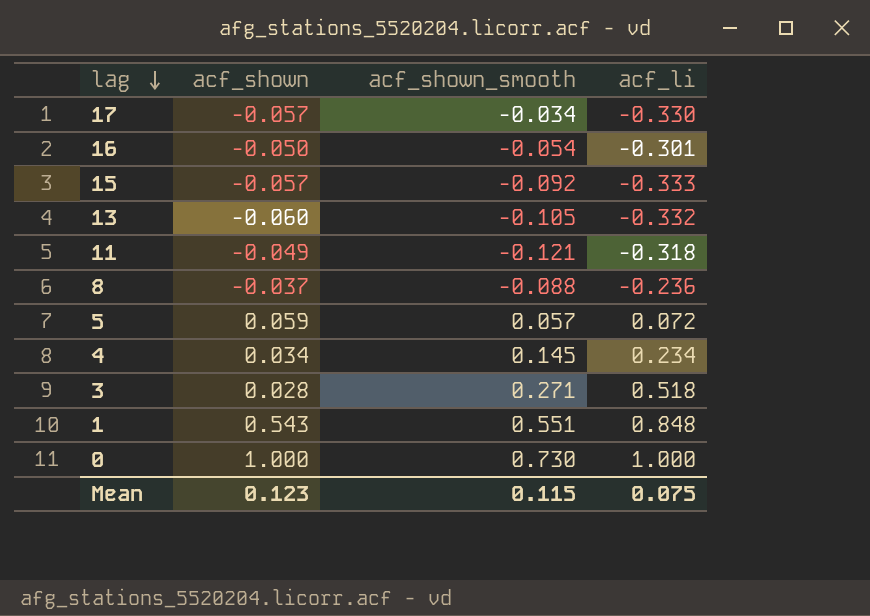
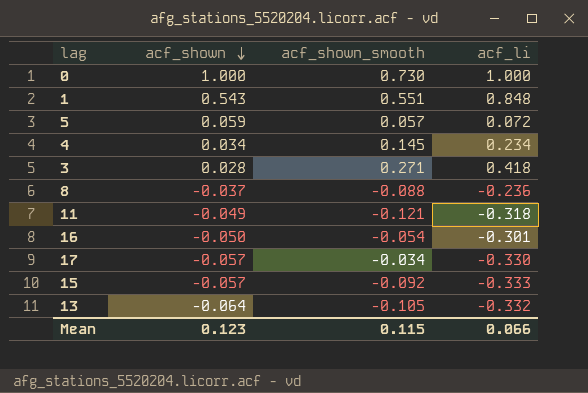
row order: lag descending -> acf_shown descending
3 | acf_li: 0.518 -> 0.418
13 | acf_shown: -0.060 -> -0.064
Mean | acf_li: 0.075 -> 0.066

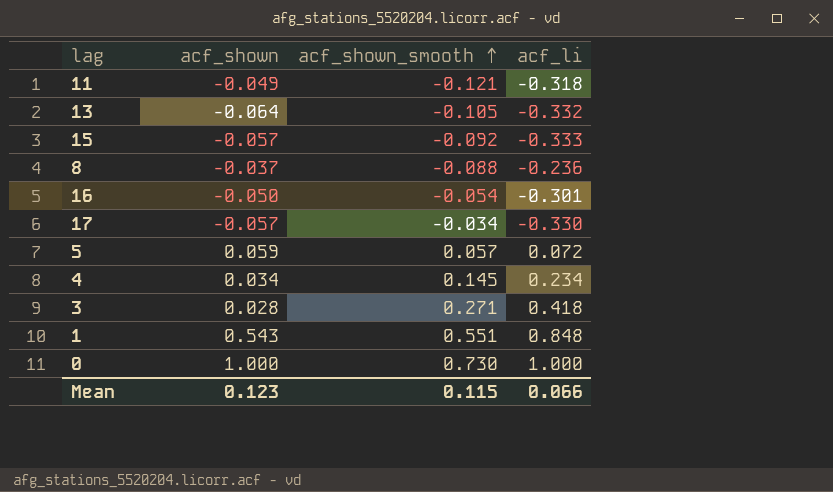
row order: acf_shown descending -> acf_shown_smooth ascending

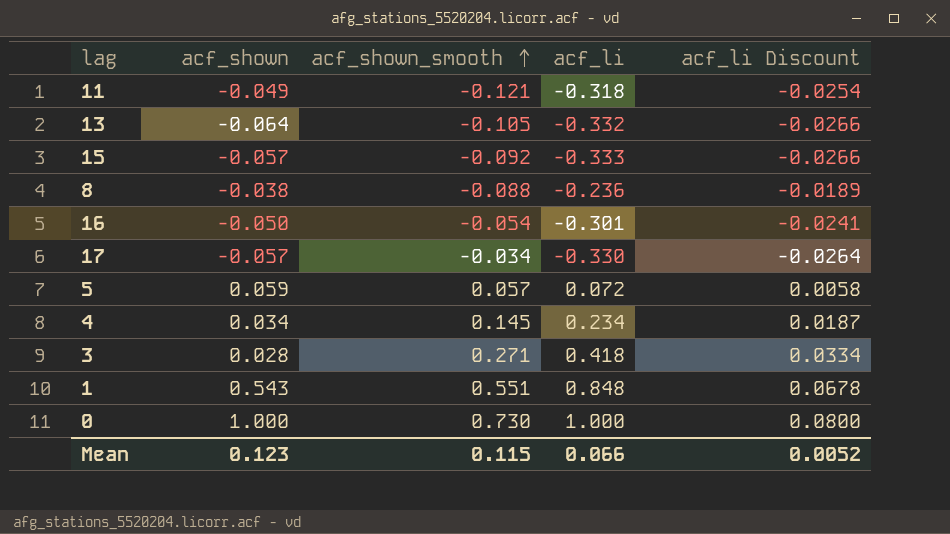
column acf_li Discount | formula: none -> [acf_li] * 0.08
8 | acf_shown: -0.037 -> -0.038

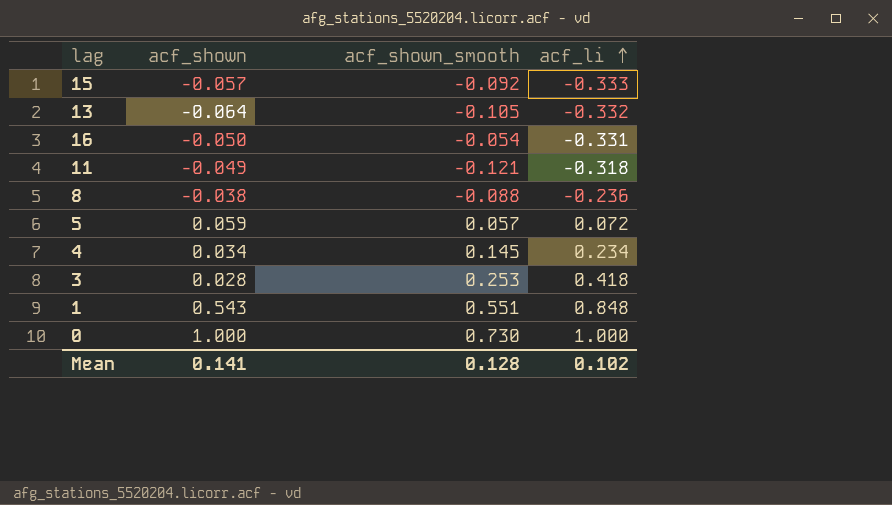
row order: acf_shown_smooth ascending -> acf_li ascending
column acf_li Discount | formula: [acf_li] * 0.08 -> none
row 17: -0.057 | -0.034 | -0.330 | -0.0264 -> none
16 | acf_li: -0.301 -> -0.331
3 | acf_shown_smooth: 0.271 -> 0.253
Mean | acf_shown: 0.123 -> 0.141
Mean | acf_shown_smooth: 0.115 -> 0.128
Mean | acf_li: 0.066 -> 0.102

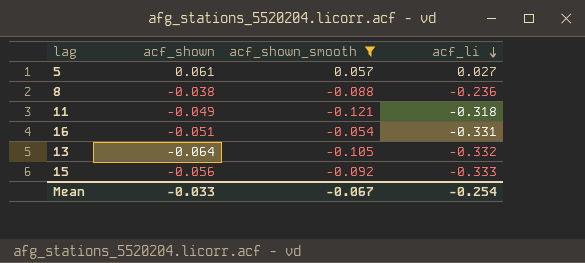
filter: none -> acf_shown_smooth <= 0.057
row order: acf_li ascending -> acf_li descending
5 | acf_shown: 0.059 -> 0.061
5 | acf_li: 0.072 -> 0.027
16 | acf_shown: -0.050 -> -0.051
15 | acf_shown: -0.057 -> -0.056
Mean | acf_shown: 0.141 -> -0.033
Mean | acf_shown_smooth: 0.128 -> -0.067
Mean | acf_li: 0.102 -> -0.254

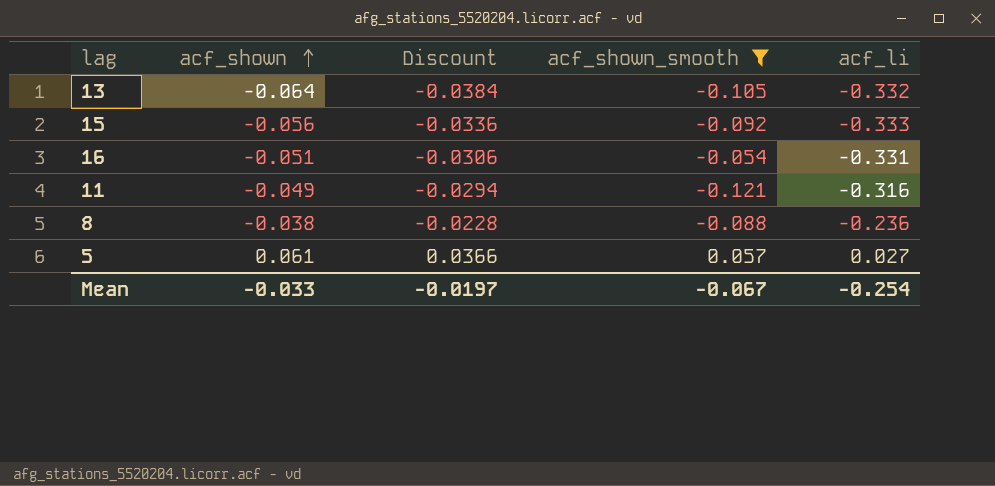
row order: acf_li descending -> acf_shown ascending
column Discount | formula: none -> [acf_shown] * 0.6
11 | acf_li: -0.318 -> -0.316

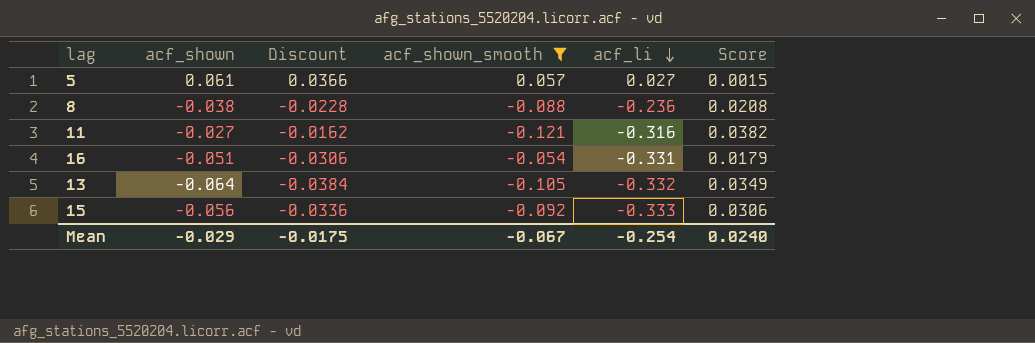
row order: acf_shown ascending -> acf_li descending
column Score | formula: none -> [acf_shown_smooth] * [acf_li]
11 | acf_shown: -0.049 -> -0.027
11 | Discount: -0.0294 -> -0.0162
Mean | acf_shown: -0.033 -> -0.029
Mean | Discount: -0.0197 -> -0.0175

